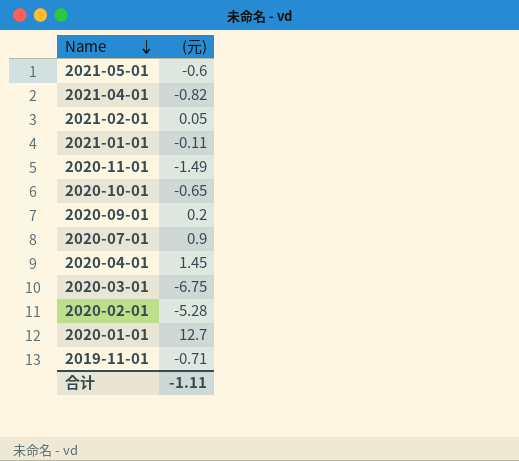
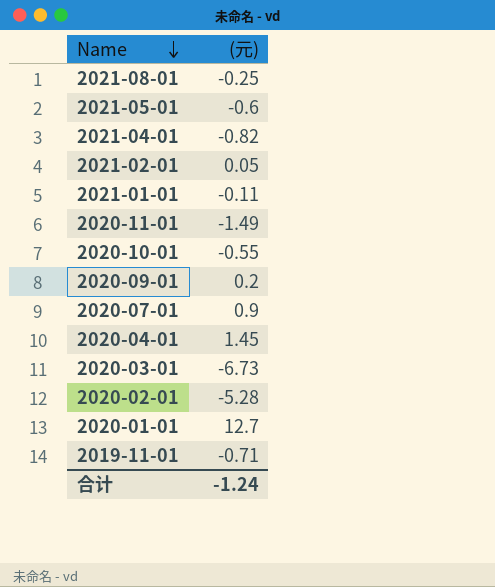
row 2021-08-01: none -> -0.25
2020-10-01 | (元): -0.65 -> -0.55
2020-03-01 | (元): -6.75 -> -6.73
合计 | (元): -1.11 -> -1.24

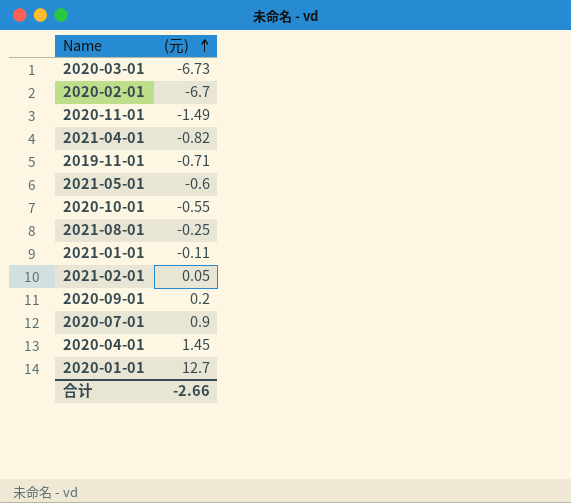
row order: Name descending -> (元) ascending
2020-02-01 | (元): -5.28 -> -6.7
合计 | (元): -1.24 -> -2.66

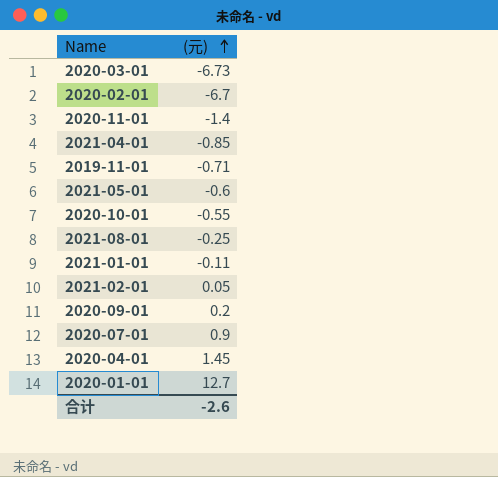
2020-11-01 | (元): -1.49 -> -1.4
2021-04-01 | (元): -0.82 -> -0.85
合计 | (元): -2.66 -> -2.6

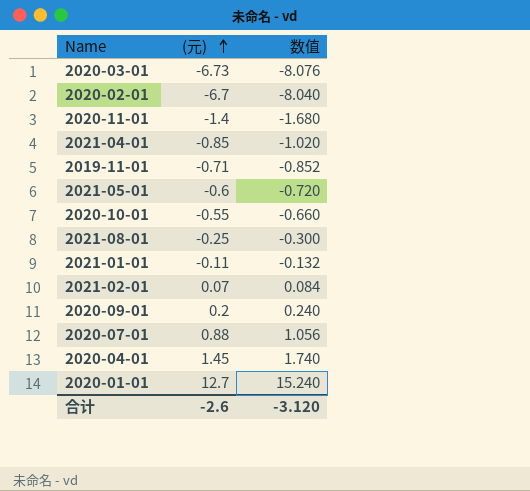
column 数值 | formula: none -> [(元)] * 1.2
2021-02-01 | (元): 0.05 -> 0.07
2020-07-01 | (元): 0.9 -> 0.88

